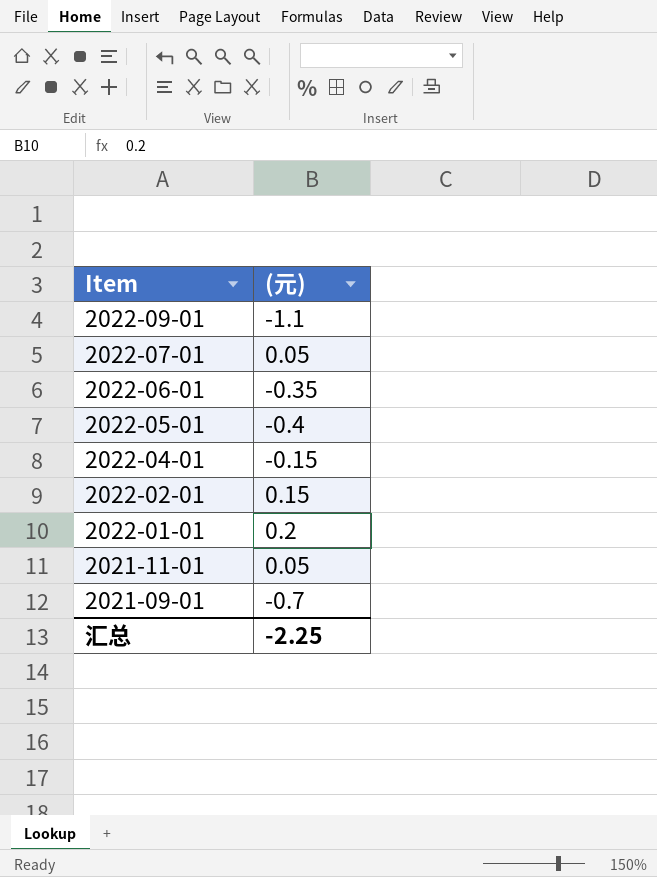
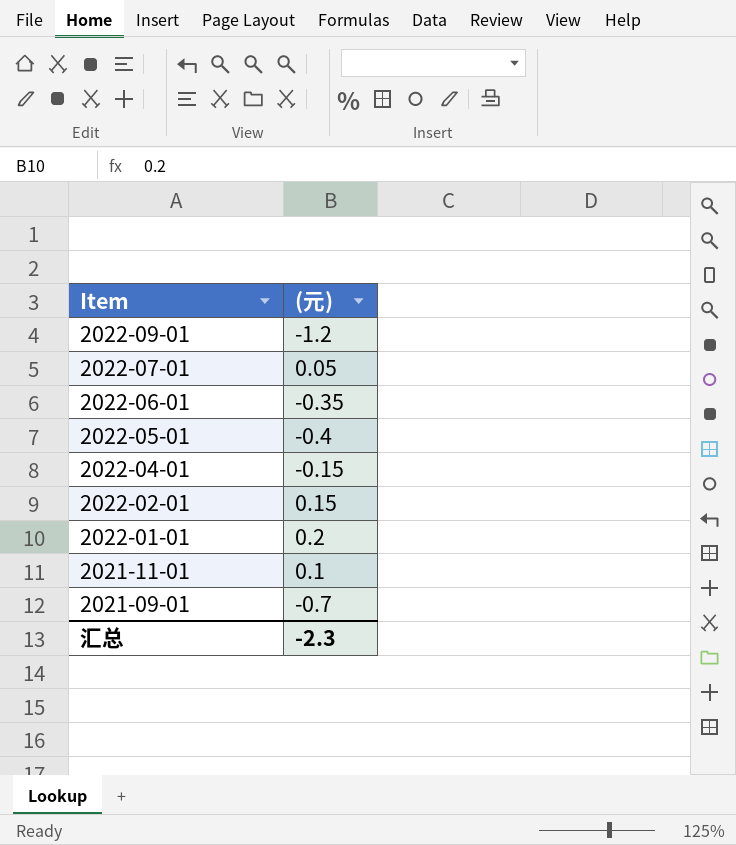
2022-09-01 | (元): -1.1 -> -1.2
2021-11-01 | (元): 0.05 -> 0.1
汇总 | (元): -2.25 -> -2.3

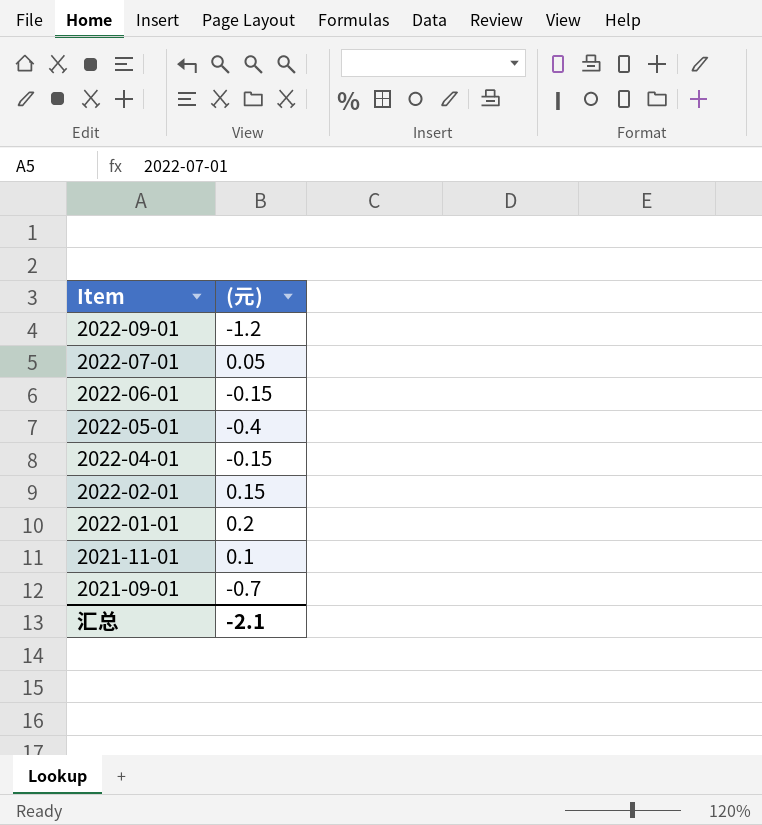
2022-06-01 | (元): -0.35 -> -0.15
汇总 | (元): -2.3 -> -2.1

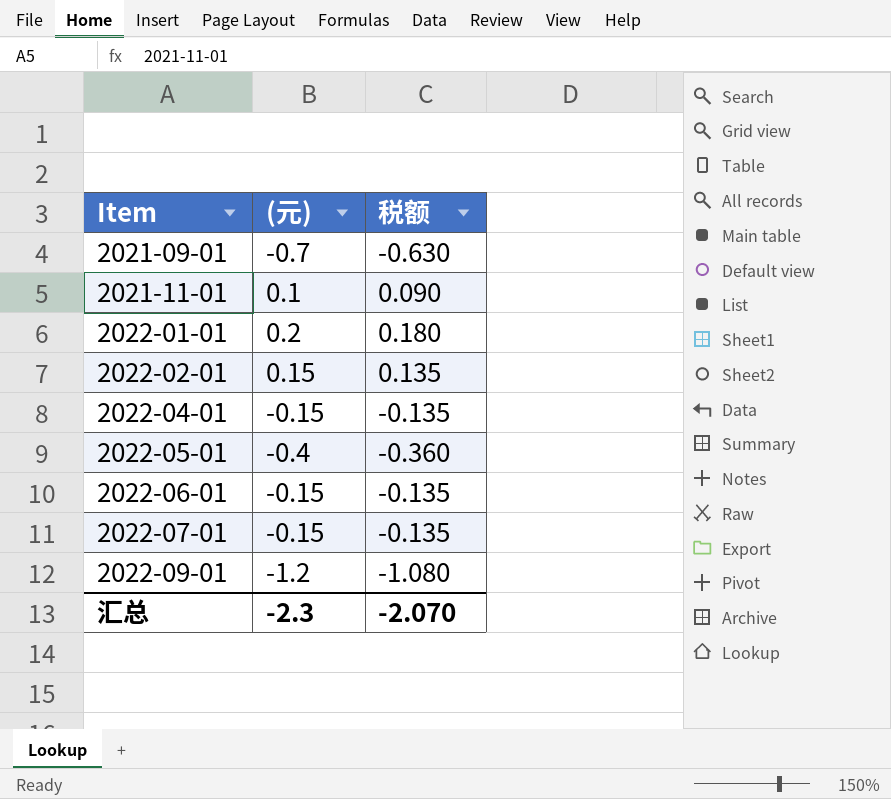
row order: Item descending -> Item ascending
column 税额 | formula: none -> [(元)] * 0.9
2022-07-01 | (元): 0.05 -> -0.15
汇总 | (元): -2.1 -> -2.3

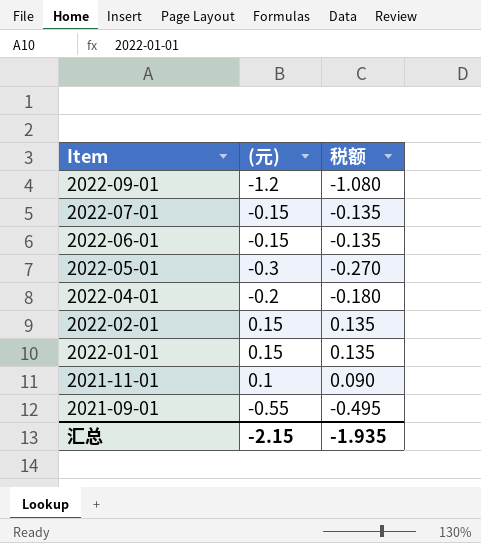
row order: Item ascending -> Item descending
2022-05-01 | (元): -0.4 -> -0.3
2022-05-01 | 税额: -0.360 -> -0.270
2022-04-01 | (元): -0.15 -> -0.2
2022-04-01 | 税额: -0.135 -> -0.180
2022-01-01 | (元): 0.2 -> 0.15
2022-01-01 | 税额: 0.180 -> 0.135
2021-09-01 | (元): -0.7 -> -0.55
2021-09-01 | 税额: -0.630 -> -0.495
汇总 | (元): -2.3 -> -2.15
汇总 | 税额: -2.070 -> -1.935

